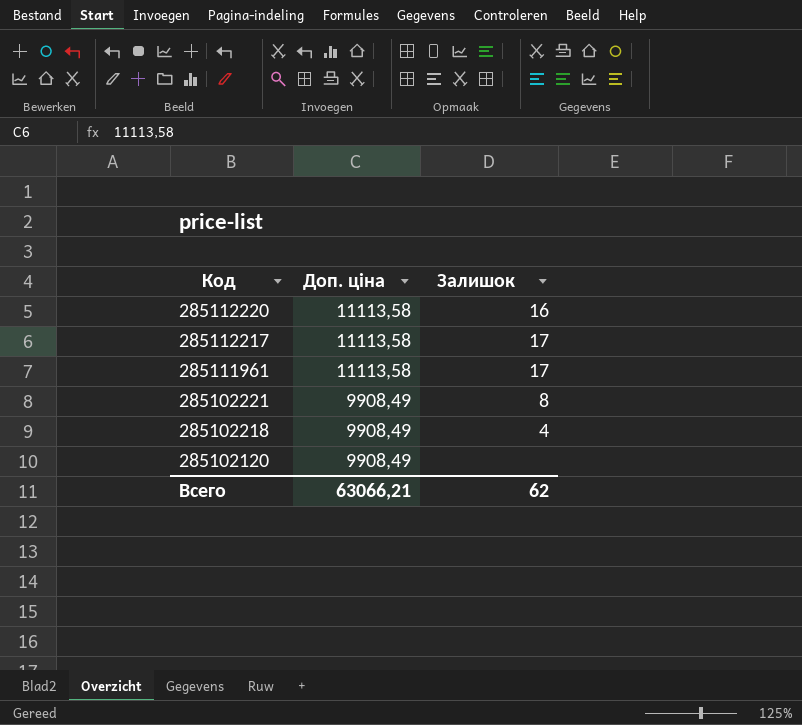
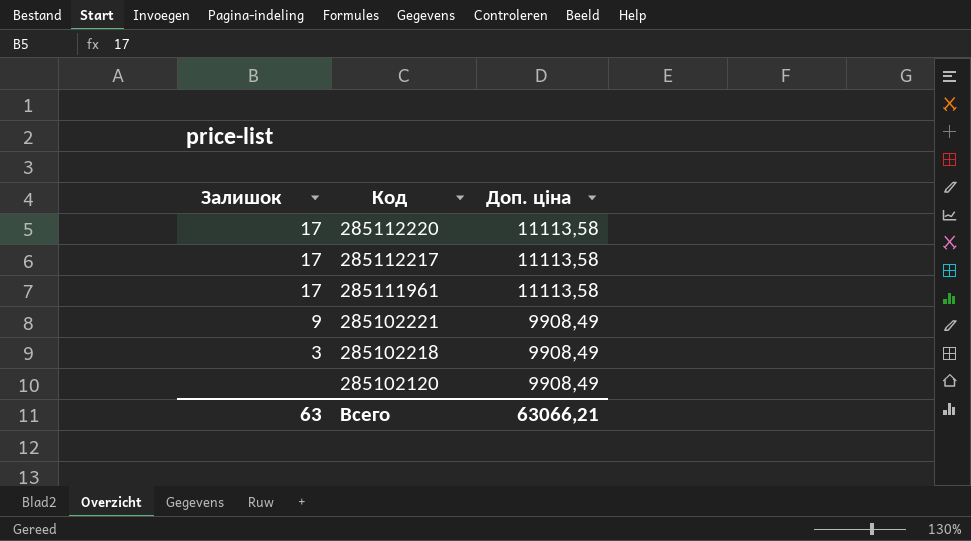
column Залишок | position: 3 -> 1
285112220 | Залишок: 16 -> 17
285102221 | Залишок: 8 -> 9
285102218 | Залишок: 4 -> 3
Всего | Залишок: 62 -> 63

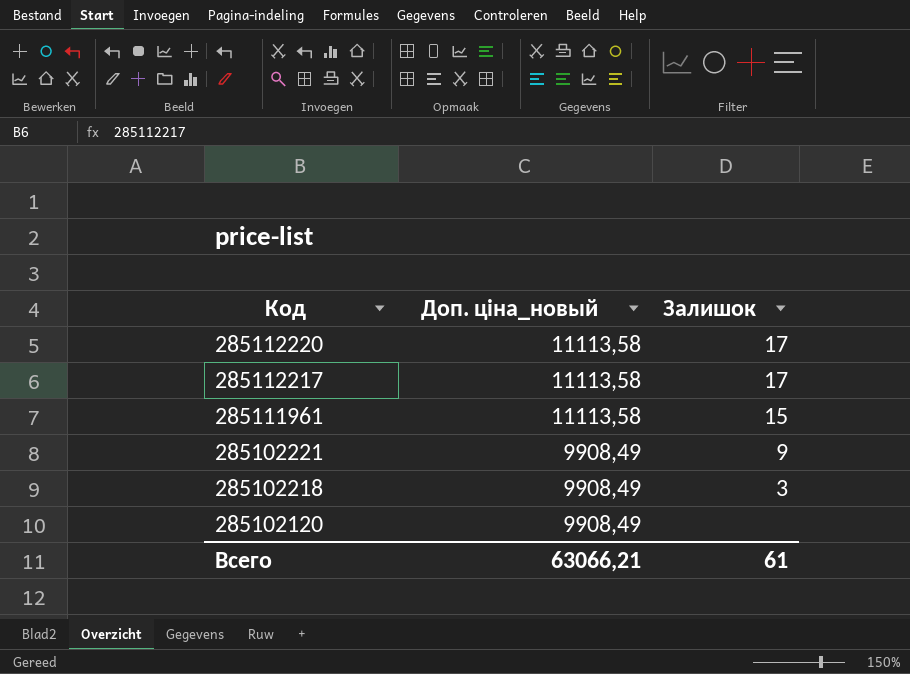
column name: Доп. ціна -> Доп. ціна_новый
column Залишок | position: 1 -> 3
285111961 | Залишок: 17 -> 15
Всего | Залишок: 63 -> 61

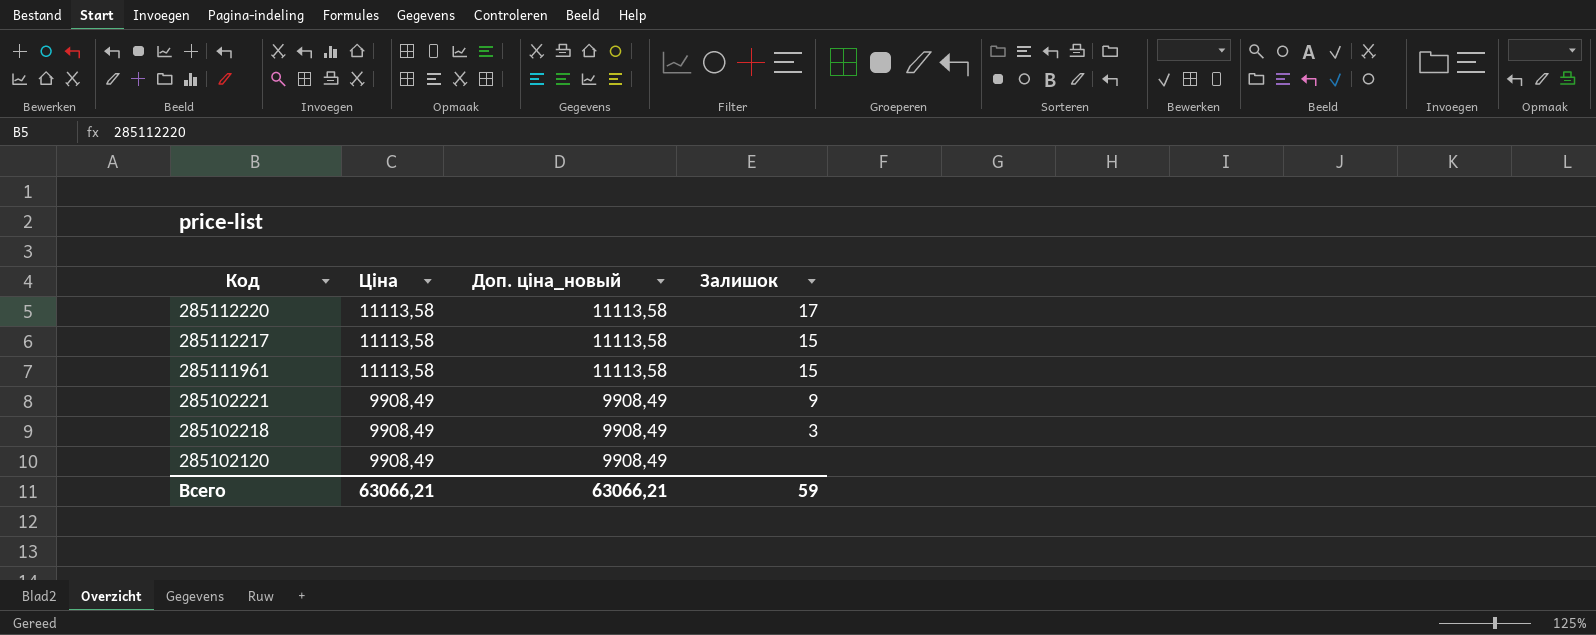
column Ціна | position: none -> 2
285112217 | Залишок: 17 -> 15
Всего | Залишок: 61 -> 59

